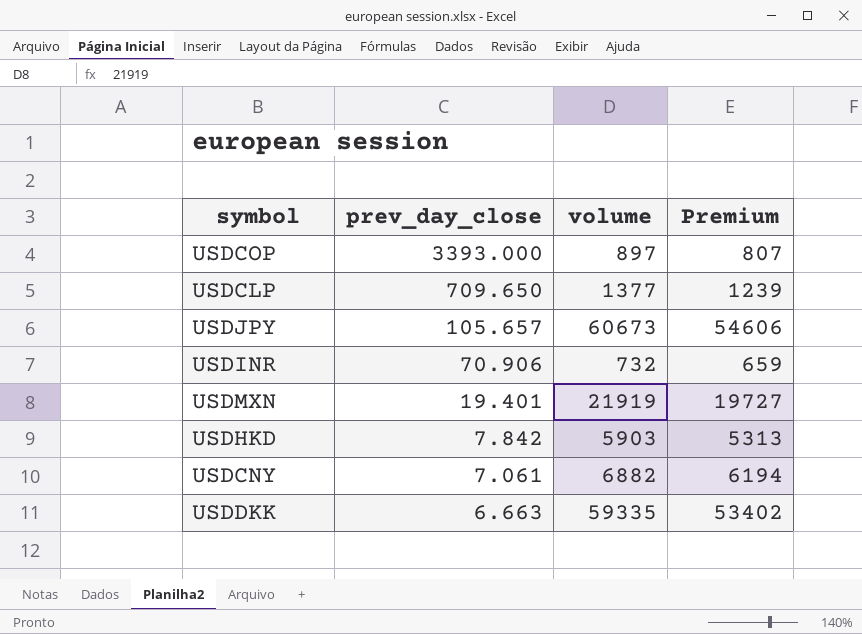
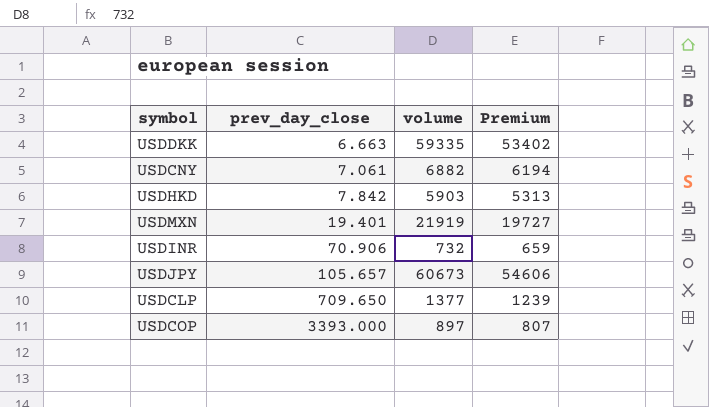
row order: prev_day_close descending -> prev_day_close ascending

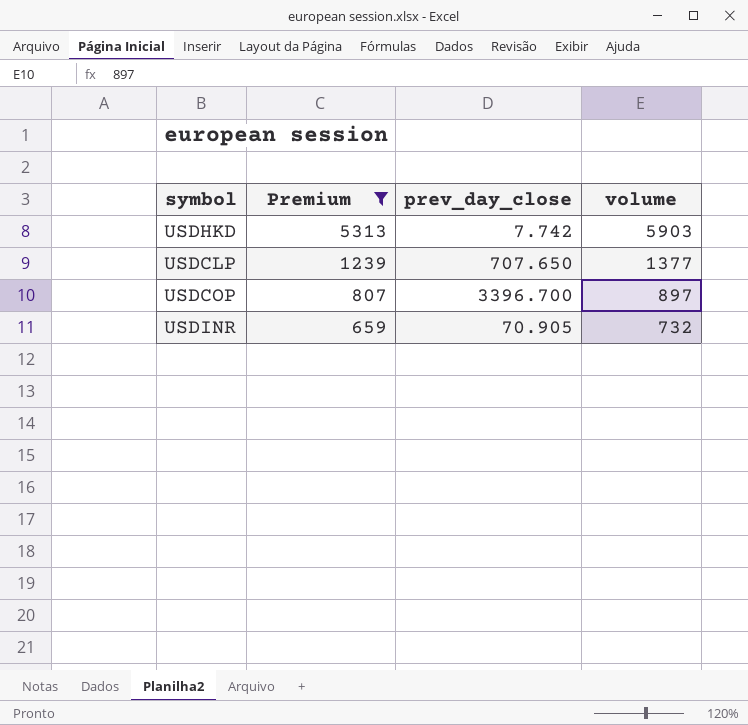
filter: none -> Premium <= 5313
row order: prev_day_close ascending -> Premium descending
column Premium | position: 4 -> 2
USDHKD | prev_day_close: 7.842 -> 7.742
USDCLP | prev_day_close: 709.650 -> 707.650
USDCOP | prev_day_close: 3393.000 -> 3396.700
USDINR | prev_day_close: 70.906 -> 70.905

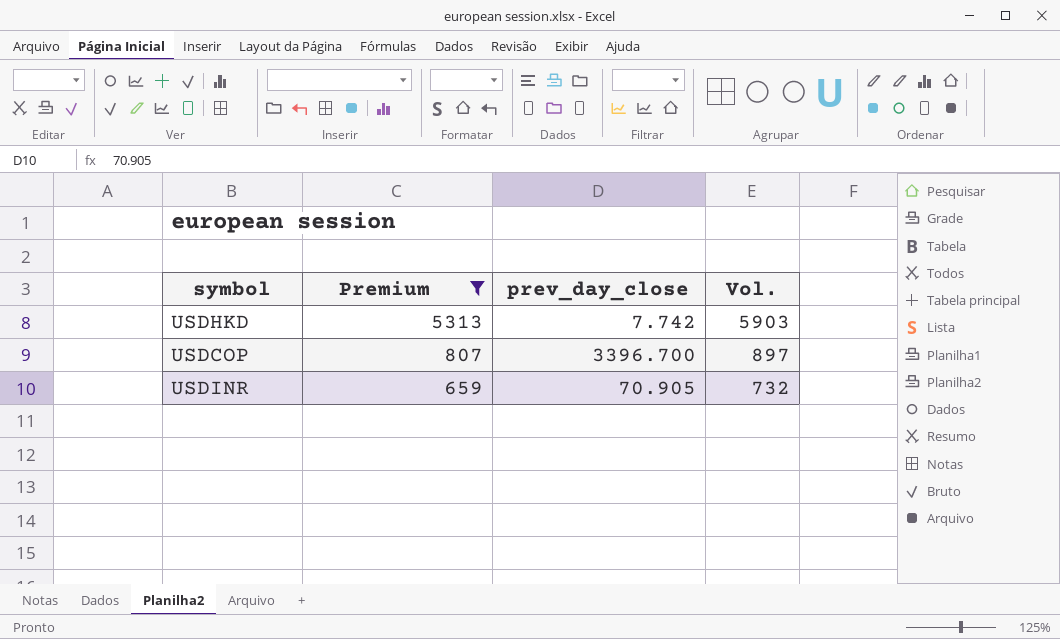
column name: volume -> Vol.
row USDCLP: 1239 | 707.650 | 1377 -> none

